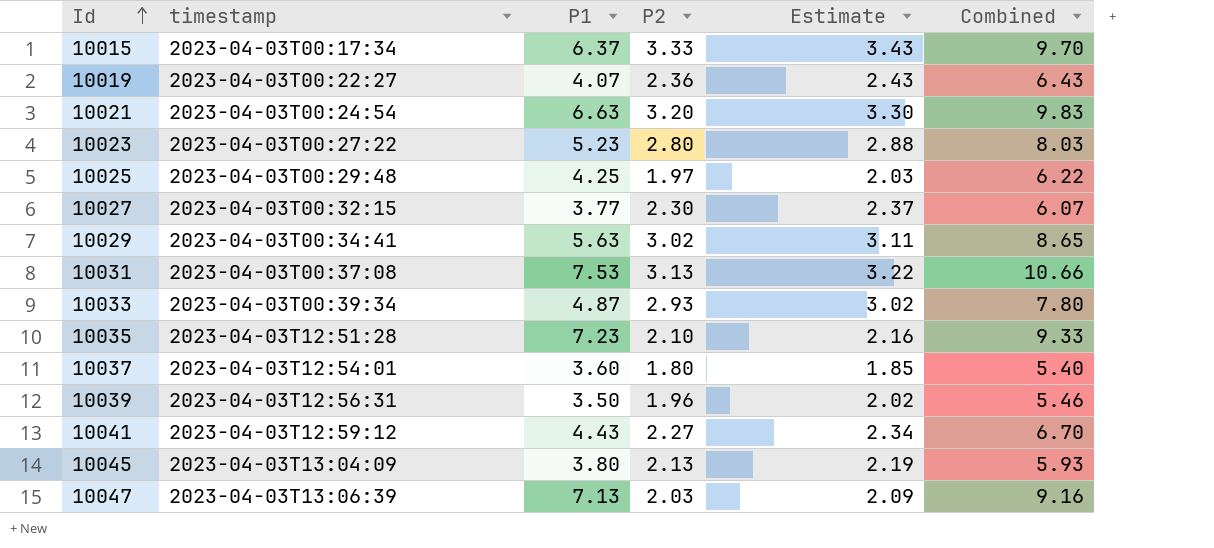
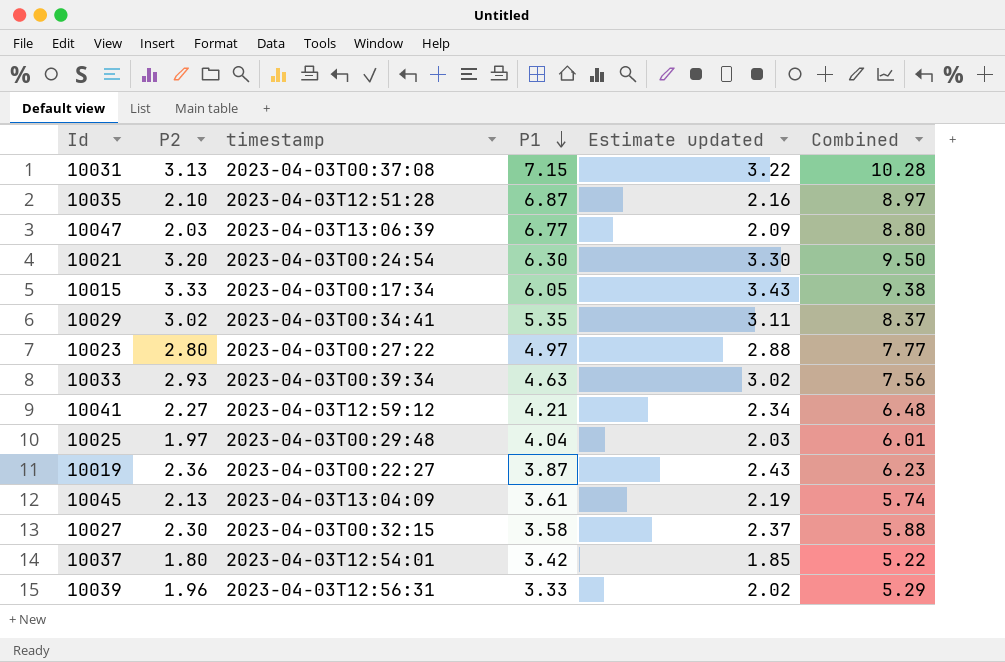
row order: Id ascending -> P1 descending
column P2 | position: 4 -> 2
column name: Estimate -> Estimate updated
10031 | P1: 7.53 -> 7.15
10031 | Combined: 10.66 -> 10.28
10035 | P1: 7.23 -> 6.87
10035 | Combined: 9.33 -> 8.97
10047 | P1: 7.13 -> 6.77
10047 | Combined: 9.16 -> 8.80
10021 | P1: 6.63 -> 6.30
10021 | Combined: 9.83 -> 9.50
10015 | P1: 6.37 -> 6.05
10015 | Combined: 9.70 -> 9.38
10029 | P1: 5.63 -> 5.35
10029 | Combined: 8.65 -> 8.37
10023 | P1: 5.23 -> 4.97
10023 | Combined: 8.03 -> 7.77
10033 | P1: 4.87 -> 4.63
10033 | Combined: 7.80 -> 7.56
10041 | P1: 4.43 -> 4.21
10041 | Combined: 6.70 -> 6.48
10025 | P1: 4.25 -> 4.04
10025 | Combined: 6.22 -> 6.01
10019 | P1: 4.07 -> 3.87
10019 | Combined: 6.43 -> 6.23
10045 | P1: 3.80 -> 3.61
10045 | Combined: 5.93 -> 5.74
10027 | P1: 3.77 -> 3.58
10027 | Combined: 6.07 -> 5.88
10037 | P1: 3.60 -> 3.42
10037 | Combined: 5.40 -> 5.22
10039 | P1: 3.50 -> 3.33
10039 | Combined: 5.46 -> 5.29

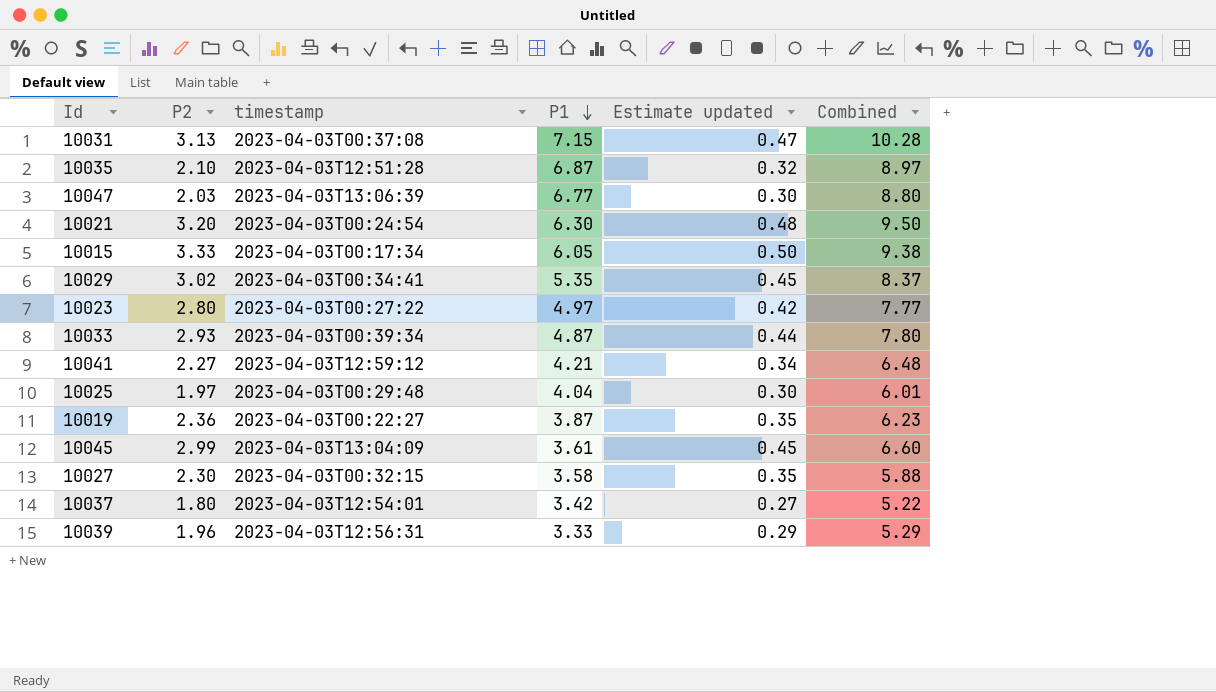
column Estimate updated | formula: [P2] * 1.03 -> [P2] * 0.15
10033 | P1: 4.63 -> 4.87
10033 | Combined: 7.56 -> 7.80
10045 | P2: 2.13 -> 2.99
10045 | Combined: 5.74 -> 6.60

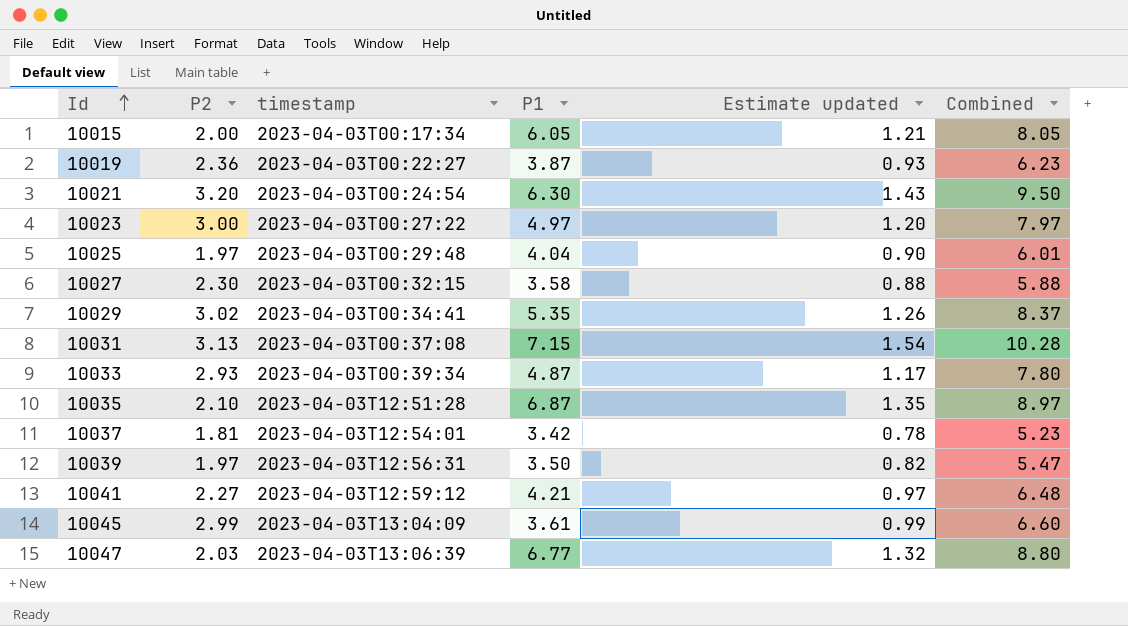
row order: P1 descending -> Id ascending
column Estimate updated | formula: [P2] * 0.15 -> [Combined] * 0.15
10015 | P2: 3.33 -> 2.00
10015 | Combined: 9.38 -> 8.05
10023 | P2: 2.80 -> 3.00
10023 | Combined: 7.77 -> 7.97
10037 | P2: 1.80 -> 1.81
10037 | Combined: 5.22 -> 5.23
10039 | P2: 1.96 -> 1.97
10039 | P1: 3.33 -> 3.50
10039 | Combined: 5.29 -> 5.47

